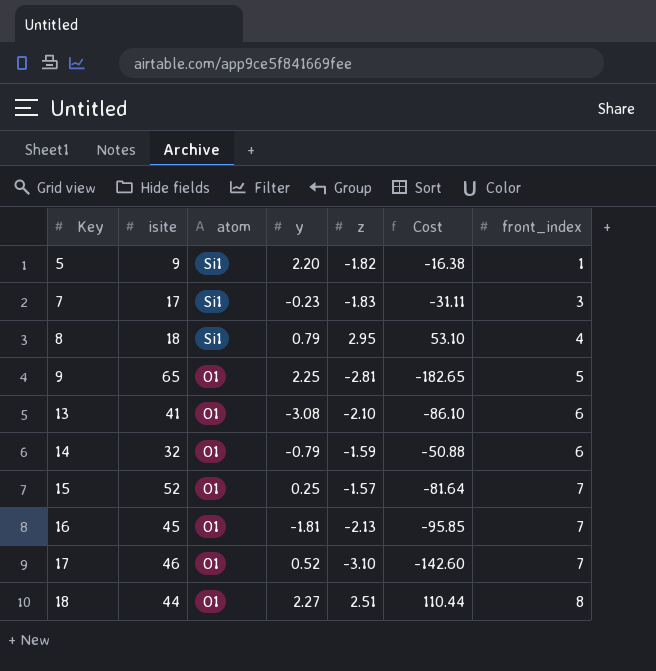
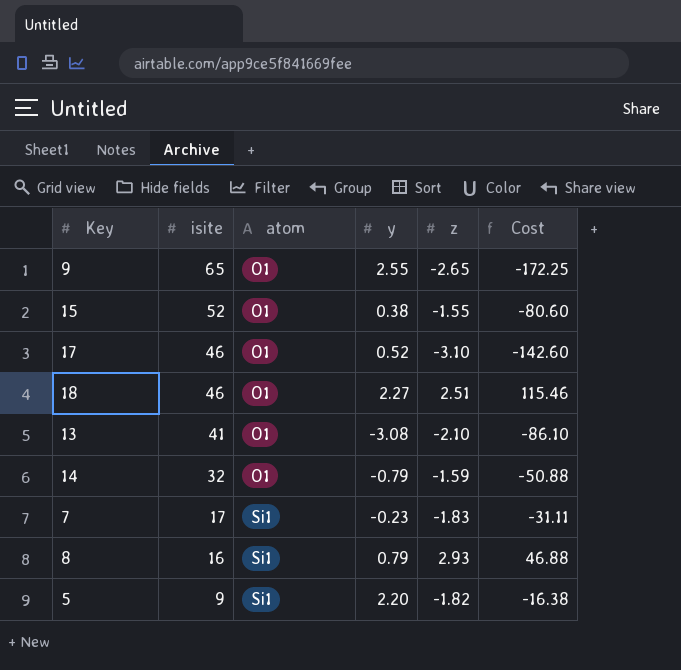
row order: Key ascending -> isite descending
column front_index | position: 7 -> none
row 16: 45 | O1 | -1.81 | -2.13 | -95.85 | 7 -> none
9 | y: 2.25 -> 2.55
9 | z: -2.81 -> -2.65
9 | Cost: -182.65 -> -172.25
15 | y: 0.25 -> 0.38
15 | z: -1.57 -> -1.55
15 | Cost: -81.64 -> -80.60
18 | isite: 44 -> 46
18 | Cost: 110.44 -> 115.46
8 | isite: 18 -> 16
8 | z: 2.95 -> 2.93
8 | Cost: 53.10 -> 46.88

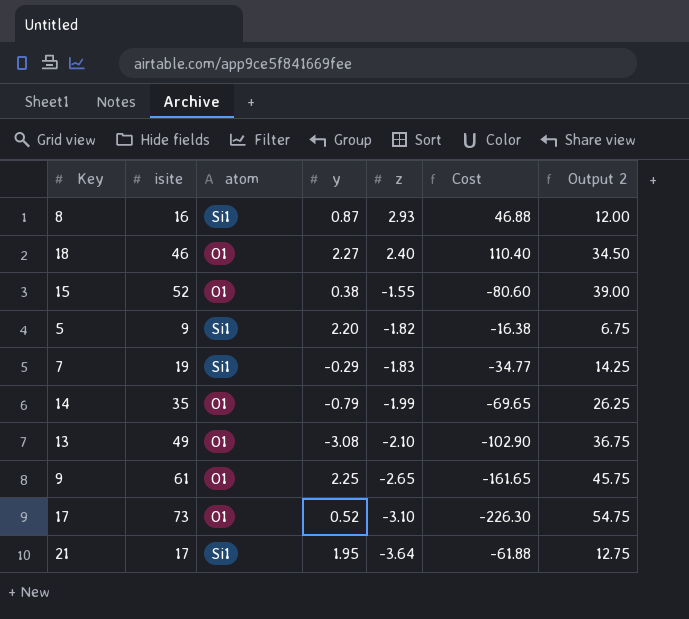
row order: isite descending -> z descending
column Output 2 | formula: none -> [isite] * 0.75
8 | y: 0.79 -> 0.87
18 | z: 2.51 -> 2.40
18 | Cost: 115.46 -> 110.40
7 | isite: 17 -> 19
7 | y: -0.23 -> -0.29
7 | Cost: -31.11 -> -34.77
14 | isite: 32 -> 35
14 | z: -1.59 -> -1.99
14 | Cost: -50.88 -> -69.65
13 | isite: 41 -> 49
13 | Cost: -86.10 -> -102.90
9 | isite: 65 -> 61
9 | y: 2.55 -> 2.25
9 | Cost: -172.25 -> -161.65
17 | isite: 46 -> 73
17 | Cost: -142.60 -> -226.30
row 21: none -> 17 | Si1 | 1.95 | -3.64 | -61.88 | 12.75

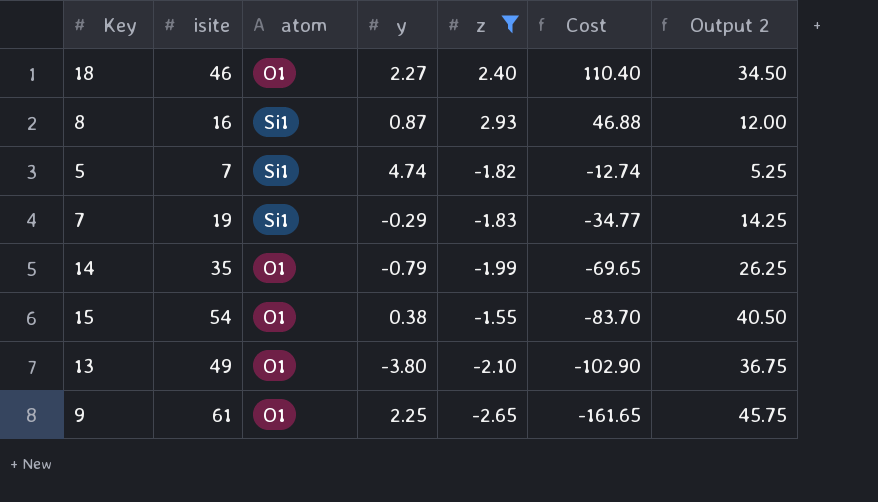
filter: none -> z >= -2.65
row order: z descending -> Cost descending
5 | isite: 9 -> 7
5 | y: 2.20 -> 4.74
5 | Cost: -16.38 -> -12.74
5 | Output 2: 6.75 -> 5.25
15 | isite: 52 -> 54
15 | Cost: -80.60 -> -83.70
15 | Output 2: 39.00 -> 40.50
13 | y: -3.08 -> -3.80

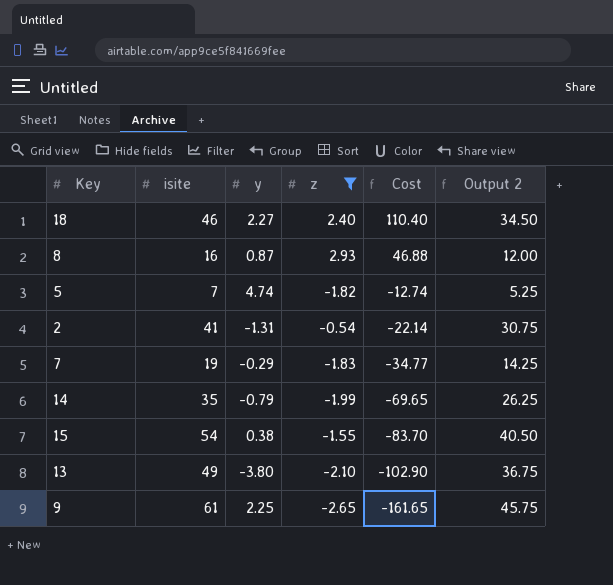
column atom | position: 3 -> none
row 2: none -> 41 | -1.31 | -0.54 | -22.14 | 30.75

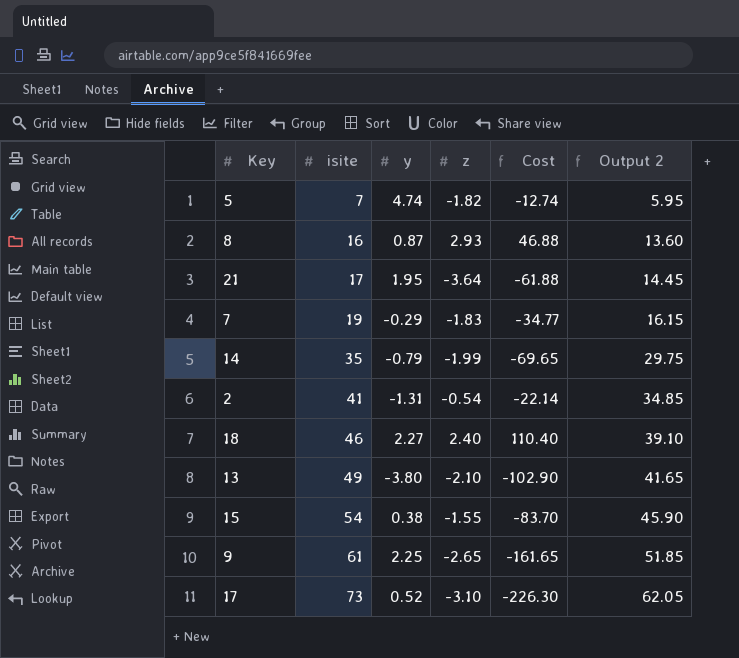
filter: z >= -2.65 -> none
row order: Cost descending -> isite ascending
column Output 2 | formula: [isite] * 0.75 -> [isite] * 0.85

